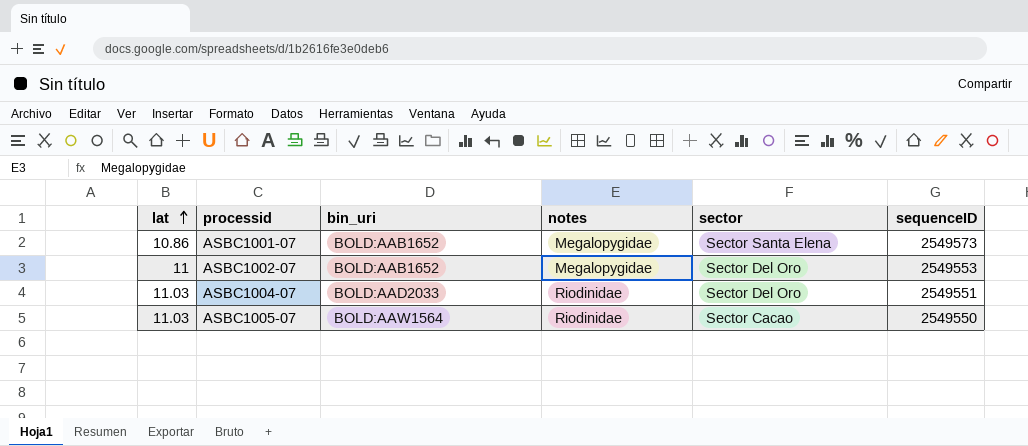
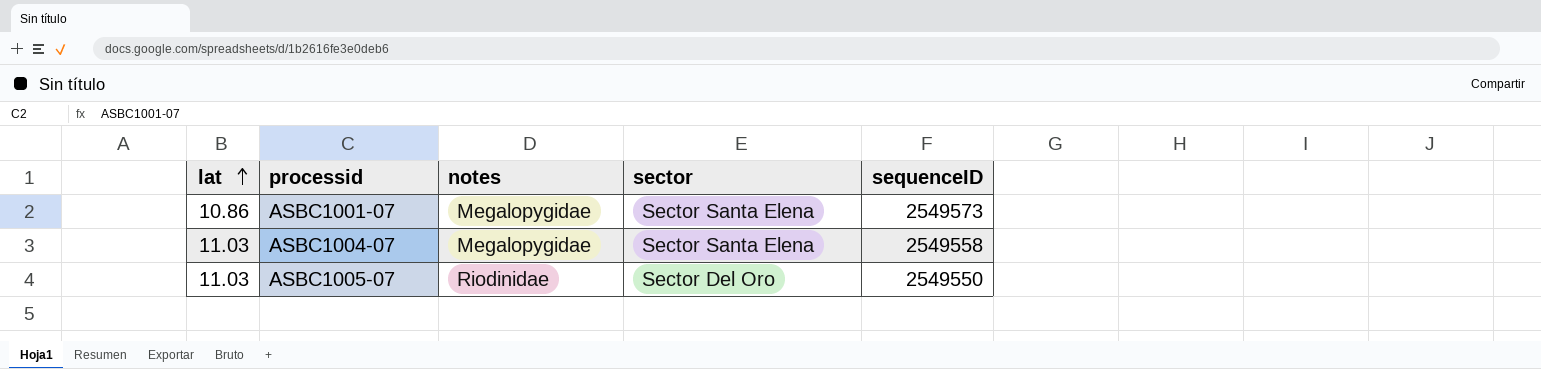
column bin_uri | position: 3 -> none
row ASBC1002-07: 11 | BOLD:AAB1652 | Megalopygidae | Sector Del Oro | 2549553 -> none
ASBC1004-07 | notes: Riodinidae -> Megalopygidae
ASBC1004-07 | sector: Sector Del Oro -> Sector Santa Elena
ASBC1004-07 | sequenceID: 2549551 -> 2549558
ASBC1005-07 | sector: Sector Cacao -> Sector Del Oro

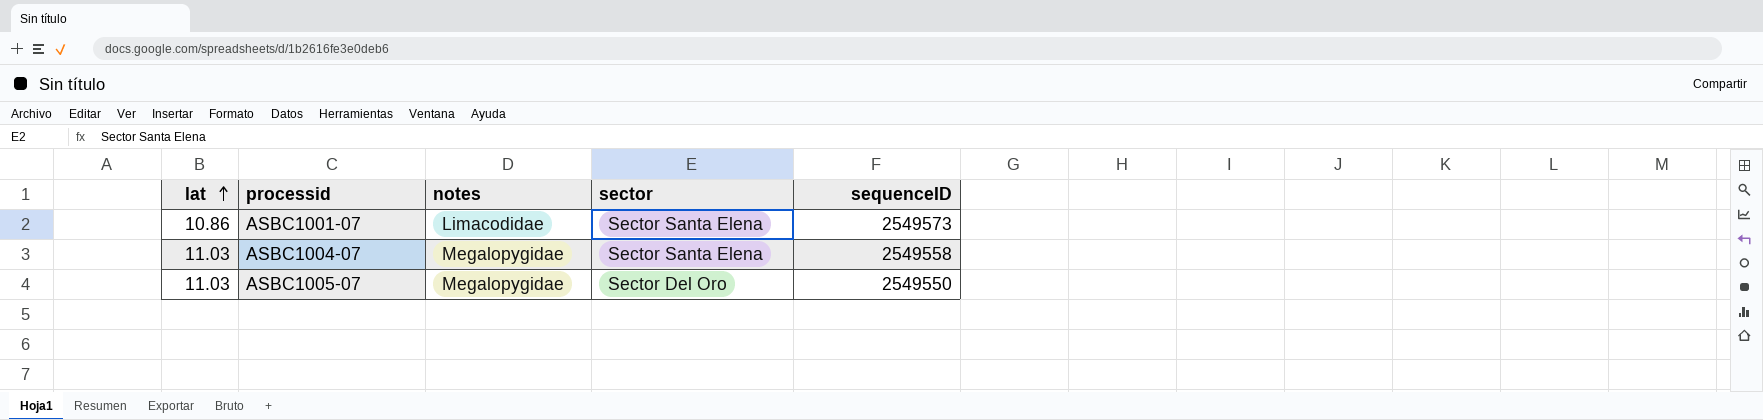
ASBC1001-07 | notes: Megalopygidae -> Limacodidae
ASBC1005-07 | notes: Riodinidae -> Megalopygidae

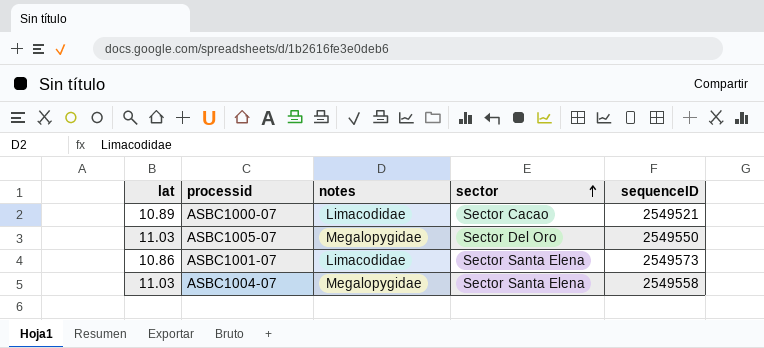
row order: lat ascending -> sector ascending
row ASBC1000-07: none -> 10.89 | Limacodidae | Sector Cacao | 2549521

